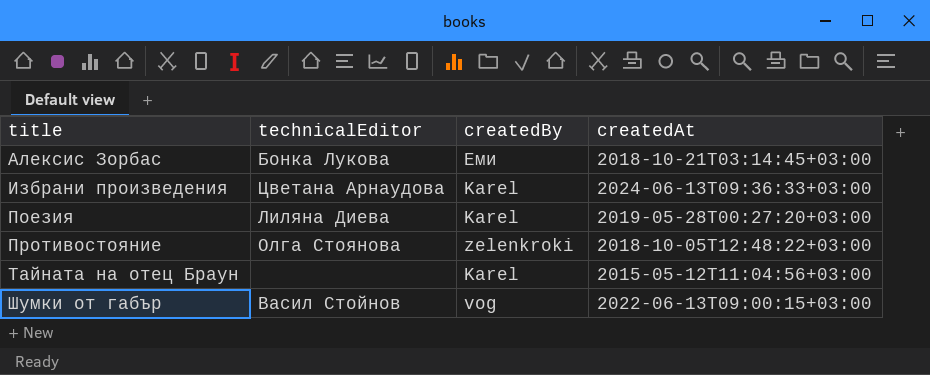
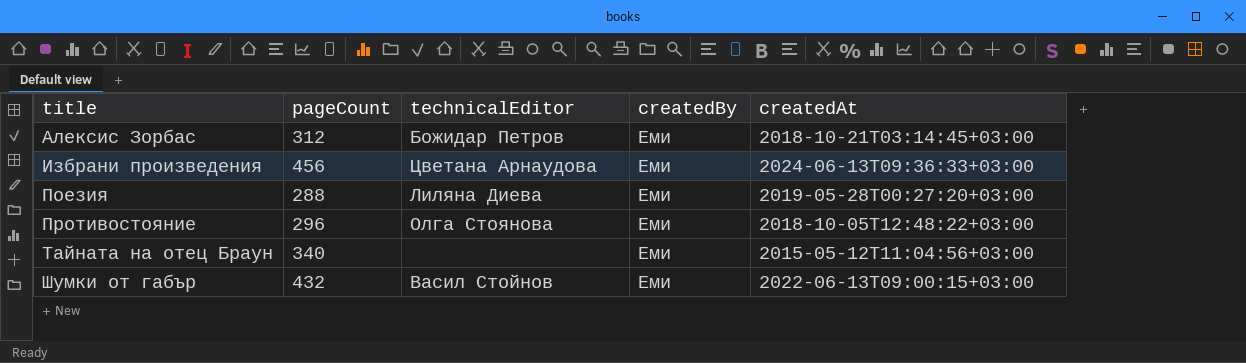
column pageCount | position: none -> 2
Алексис Зорбас | technicalEditor: Бонка Лукова -> Божидар Петров
Избрани произведения | createdBy: Karel -> Еми
Поезия | createdBy: Karel -> Еми
Противостояние | createdBy: zelenkroki -> Еми
Тайната на отец Браун | createdBy: Karel -> Еми
Шумки от габър | createdBy: vog -> Еми

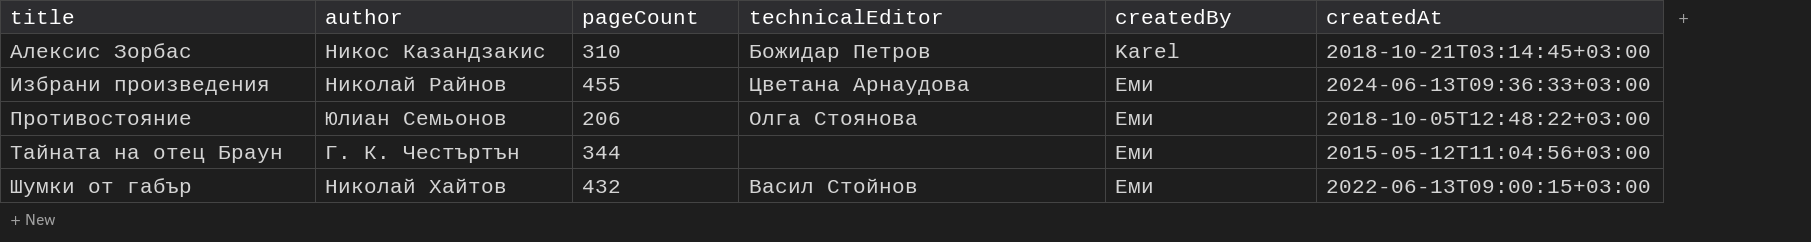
column author | position: none -> 2
row Поезия: 288 | Лиляна Диева | Еми | 2019-05-28T00:27:20+03:00 -> none
Алексис Зорбас | pageCount: 312 -> 310
Алексис Зорбас | createdBy: Еми -> Karel
Избрани произведения | pageCount: 456 -> 455
Противостояние | pageCount: 296 -> 206
Тайната на отец Браун | pageCount: 340 -> 344

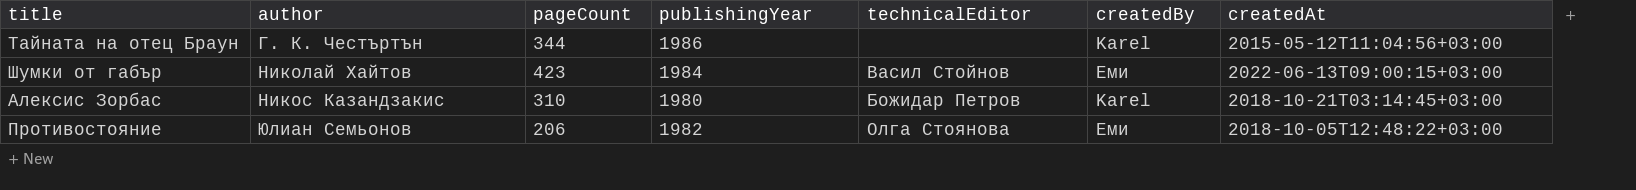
row order: title ascending -> author ascending
column publishingYear | position: none -> 4
row Избрани произведения: Николай Райнов | 455 | Цветана Арнаудова | Еми | 2024-06-13T09:36:33+03:00 -> none
Тайната на отец Браун | createdBy: Еми -> Karel
Шумки от габър | pageCount: 432 -> 423

